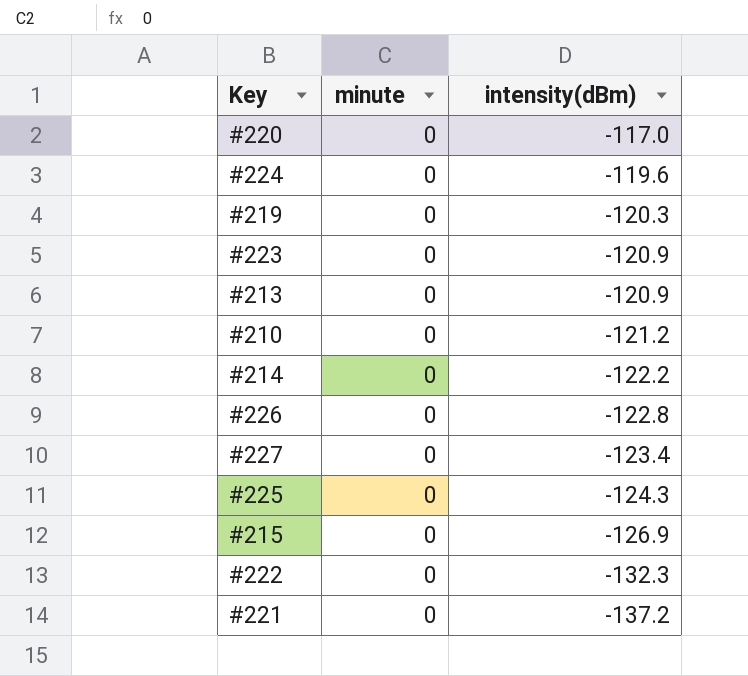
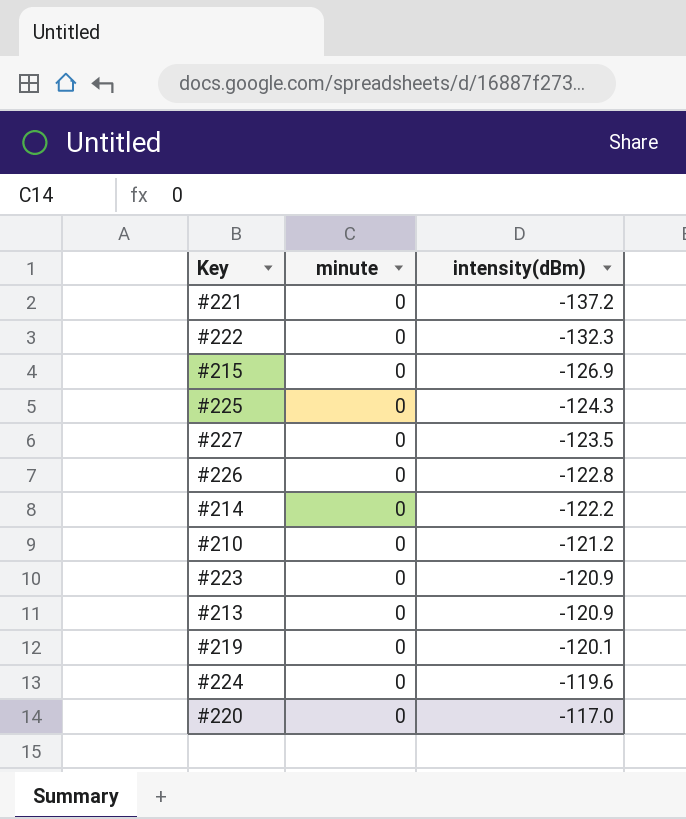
row order: intensity(dBm) descending -> intensity(dBm) ascending
#227 | intensity(dBm): -123.4 -> -123.5
#219 | intensity(dBm): -120.3 -> -120.1

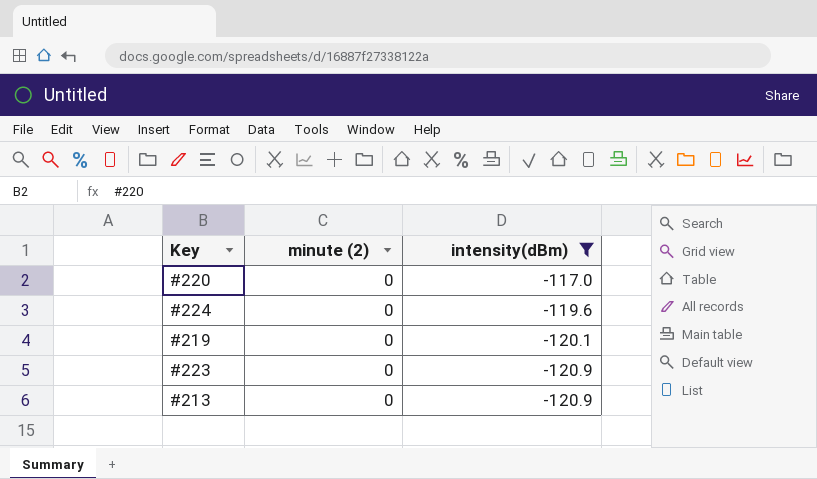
filter: none -> intensity(dBm) >= -120.9
row order: intensity(dBm) ascending -> intensity(dBm) descending
column name: minute -> minute (2)

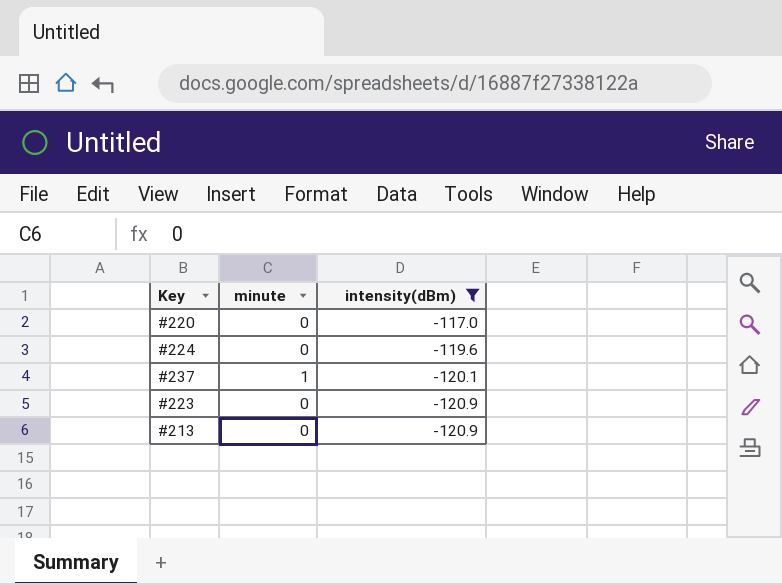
column name: minute (2) -> minute
row #219: 0 | -120.1 -> none
row #237: none -> 1 | -120.1

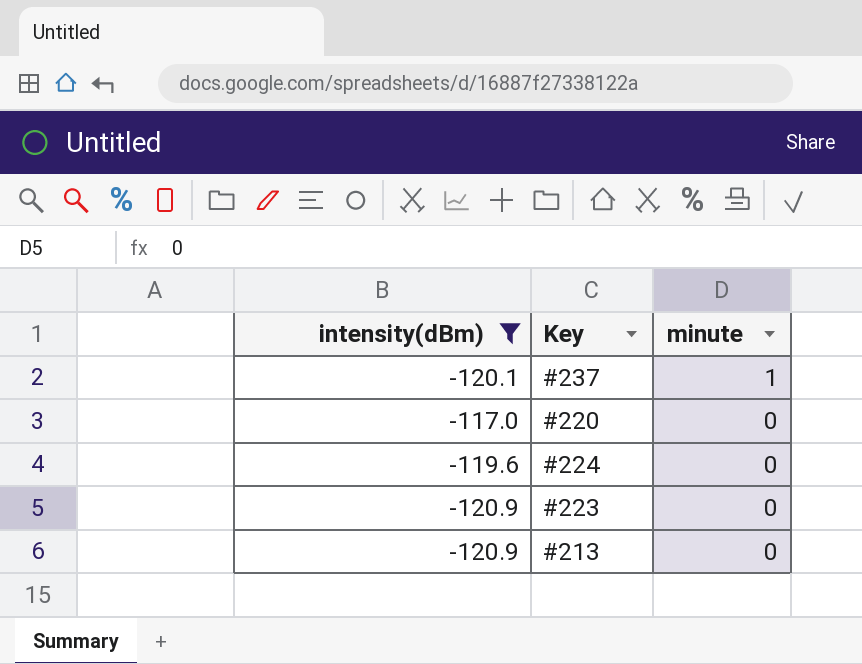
row order: intensity(dBm) descending -> minute descending
column intensity(dBm) | position: 3 -> 1

